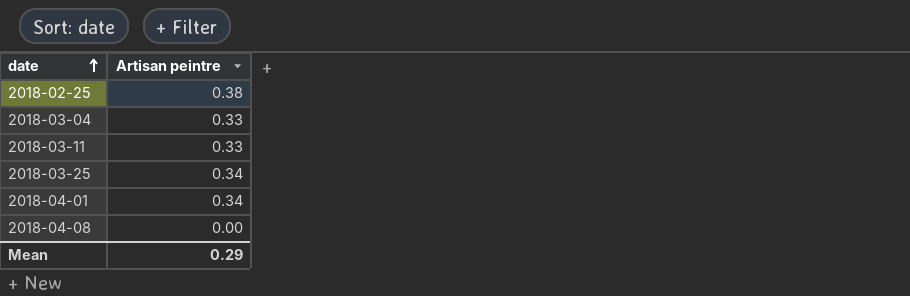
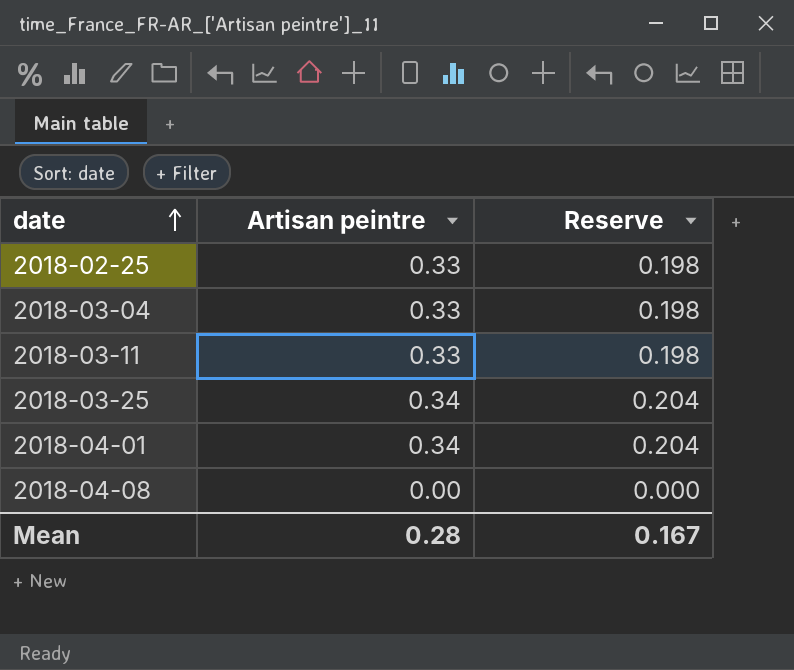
column Reserve | formula: none -> [Artisan peintre] * 0.6
2018-02-25 | Artisan peintre: 0.38 -> 0.33
Mean | Artisan peintre: 0.29 -> 0.28

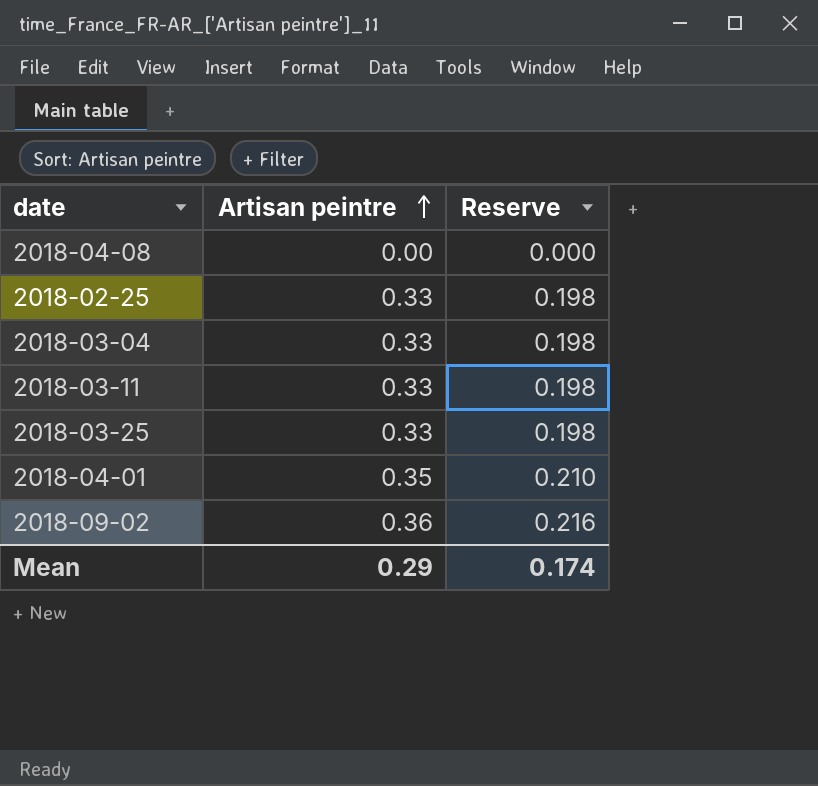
row order: date ascending -> Artisan peintre ascending
2018-03-25 | Artisan peintre: 0.34 -> 0.33
2018-03-25 | Reserve: 0.204 -> 0.198
2018-04-01 | Artisan peintre: 0.34 -> 0.35
2018-04-01 | Reserve: 0.204 -> 0.210
row 2018-09-02: none -> 0.36 | 0.216
Mean | Artisan peintre: 0.28 -> 0.29
Mean | Reserve: 0.167 -> 0.174

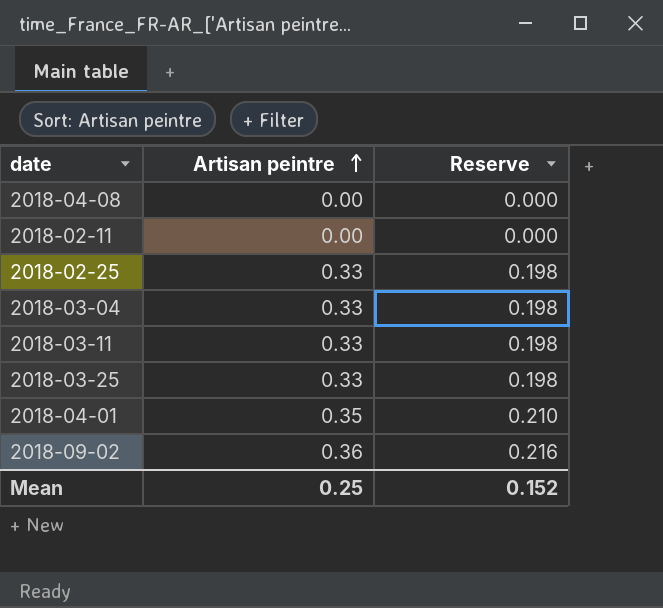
row 2018-02-11: none -> 0.00 | 0.000
Mean | Artisan peintre: 0.29 -> 0.25
Mean | Reserve: 0.174 -> 0.152

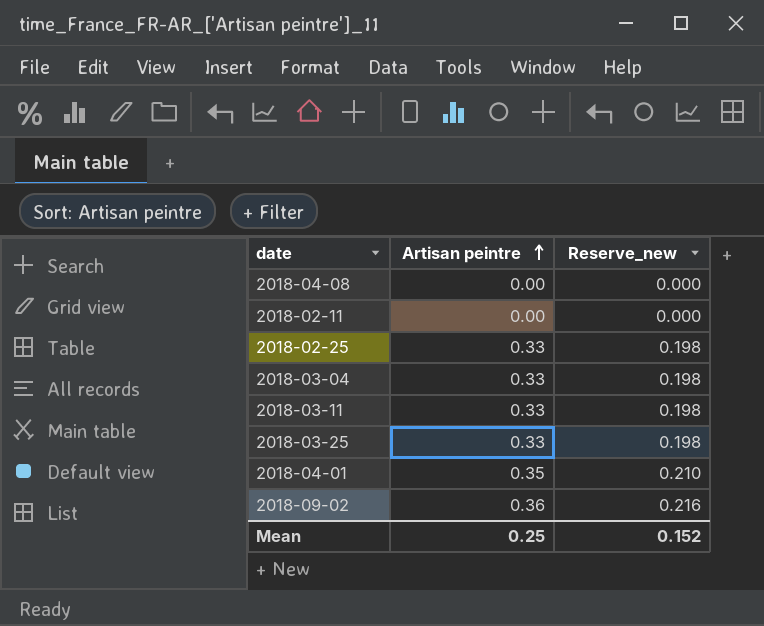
column name: Reserve -> Reserve_new

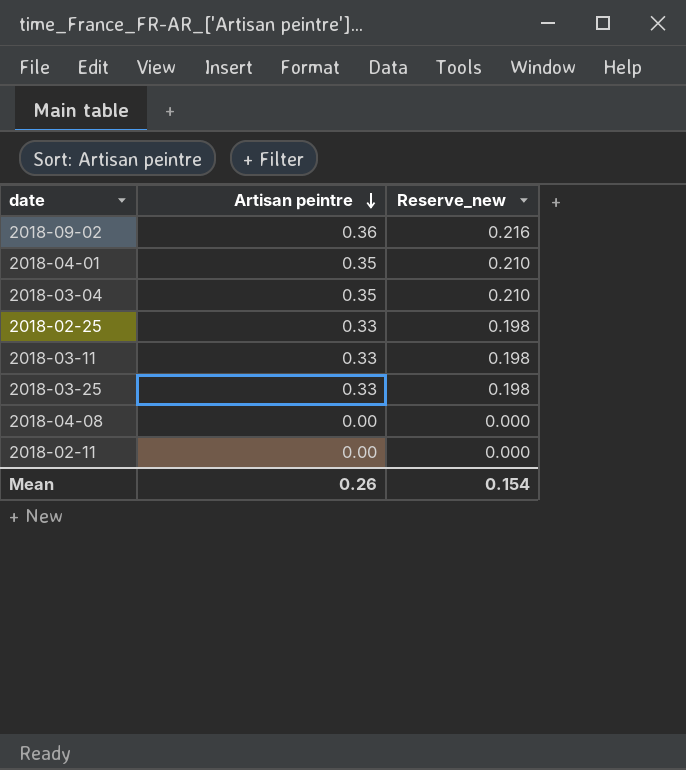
row order: Artisan peintre ascending -> Artisan peintre descending
2018-03-04 | Artisan peintre: 0.33 -> 0.35
2018-03-04 | Reserve_new: 0.198 -> 0.210
Mean | Artisan peintre: 0.25 -> 0.26
Mean | Reserve_new: 0.152 -> 0.154

